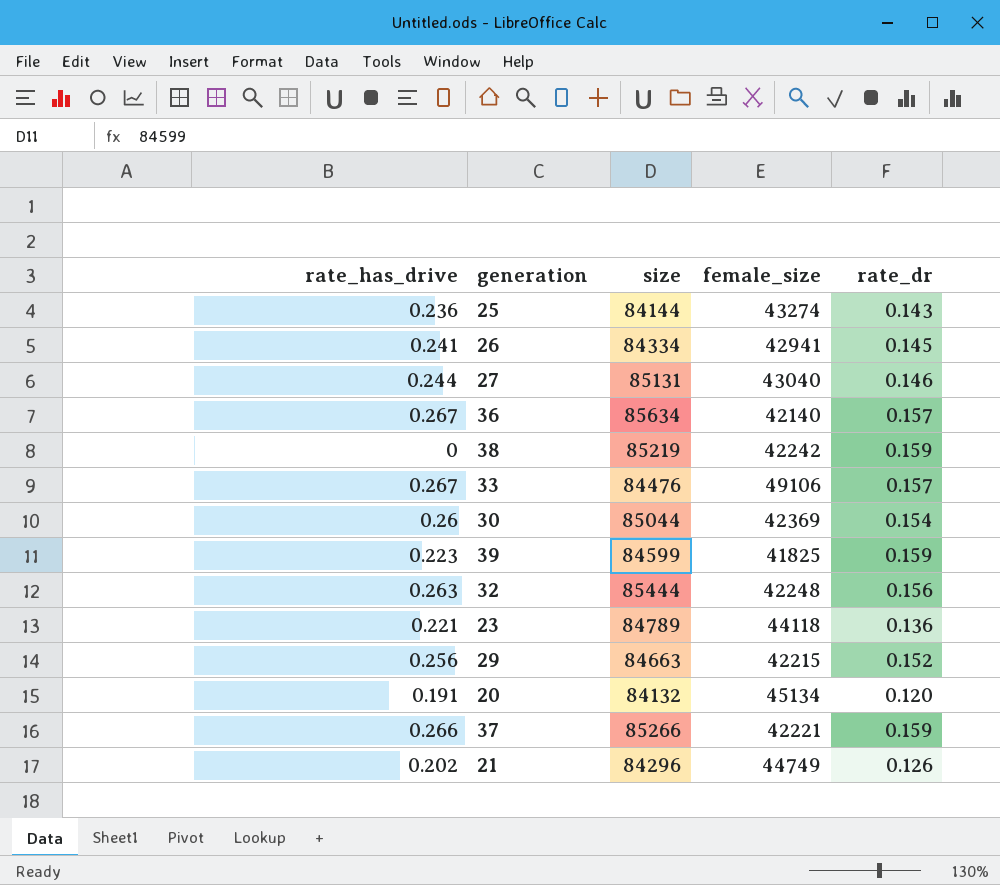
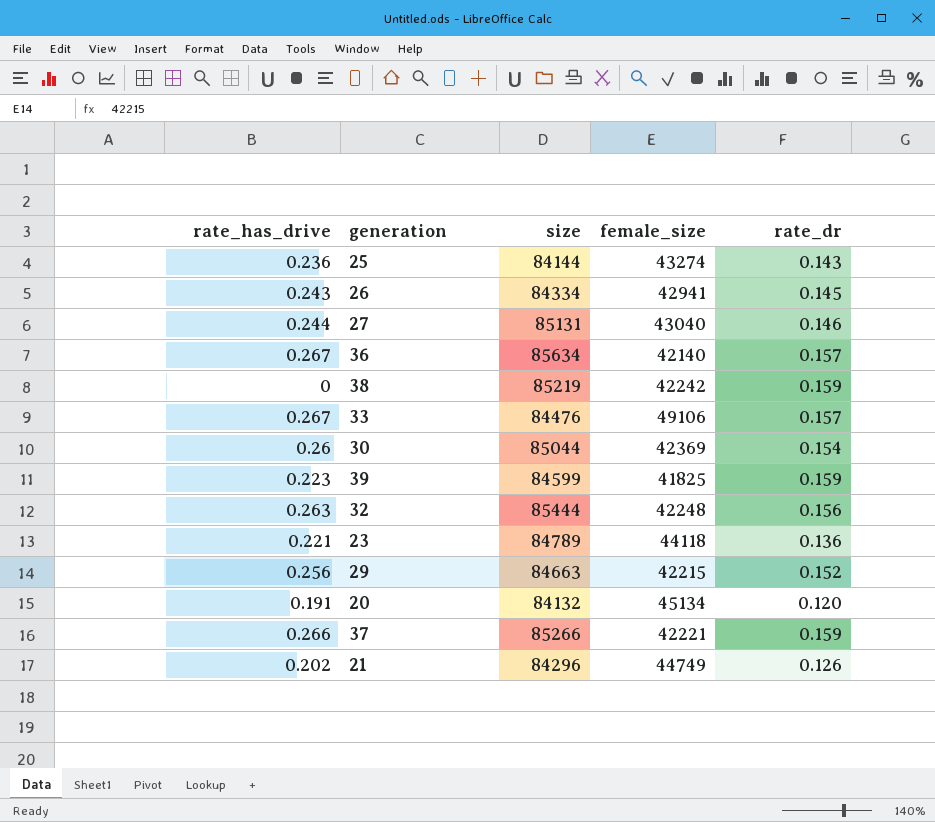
26 | rate_has_drive: 0.241 -> 0.243

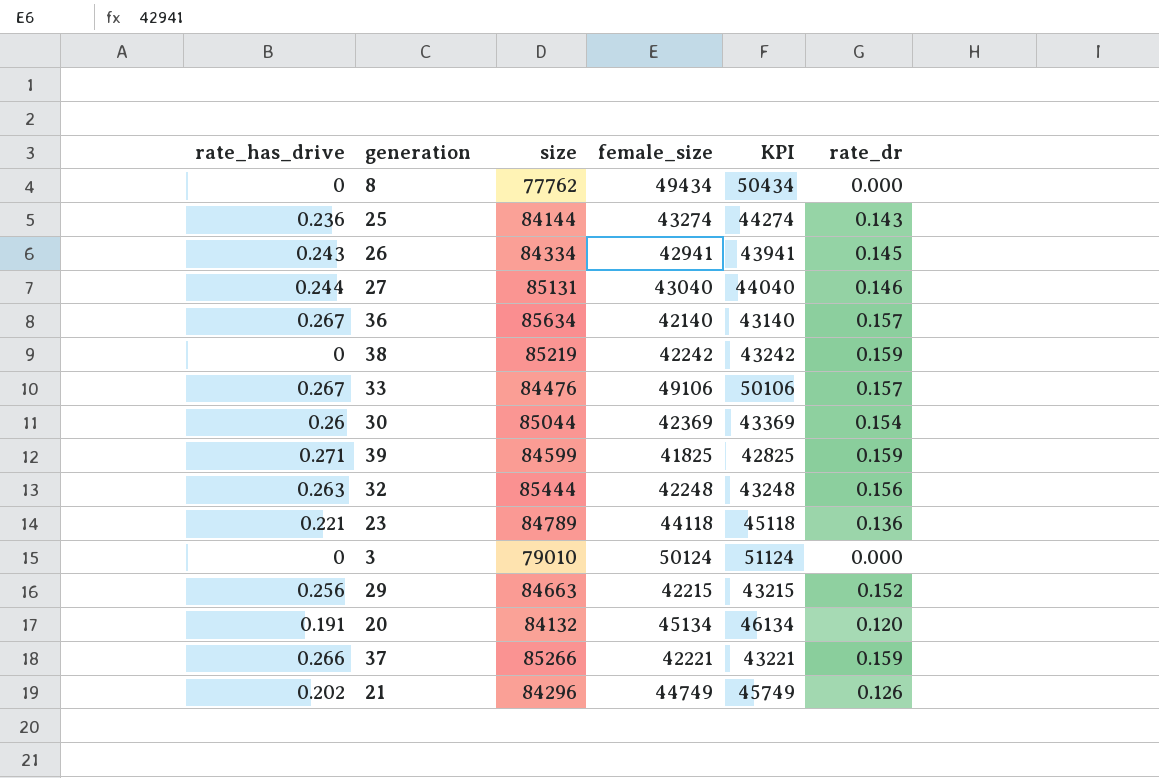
column KPI | formula: none -> [female_size] + 1000
row 8: none -> 0 | 77762 | 49434 | 50434 | 0.000
39 | rate_has_drive: 0.223 -> 0.271
row 3: none -> 0 | 79010 | 50124 | 51124 | 0.000

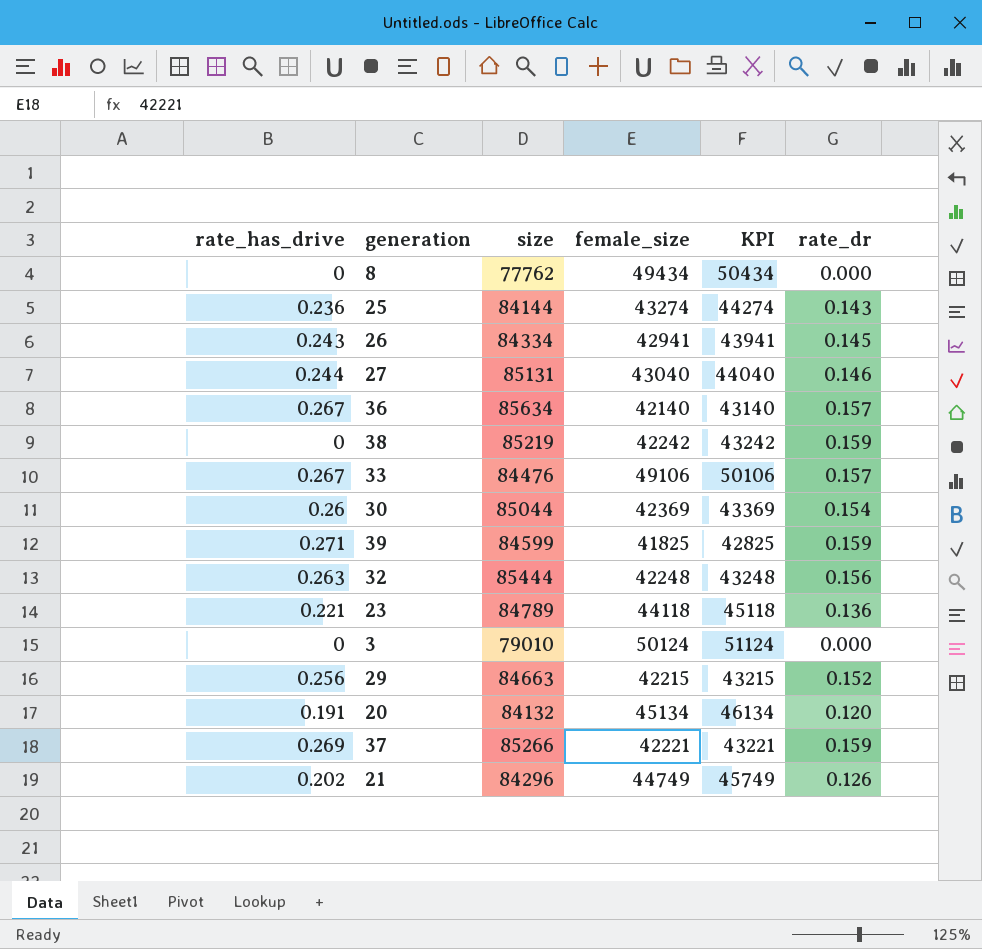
37 | rate_has_drive: 0.266 -> 0.269

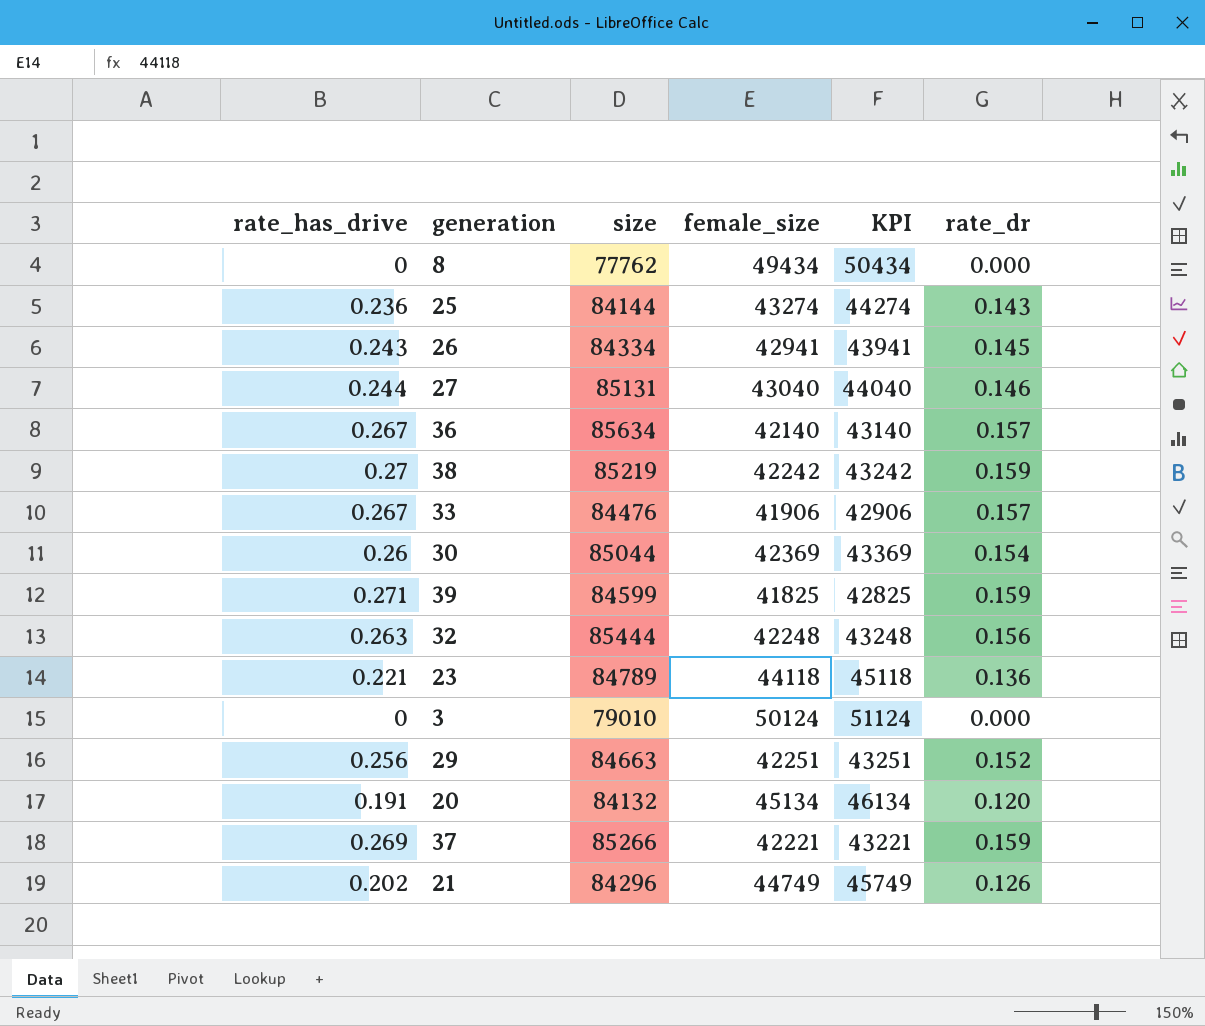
38 | rate_has_drive: 0 -> 0.27
33 | female_size: 49106 -> 41906
33 | KPI: 50106 -> 42906
29 | female_size: 42215 -> 42251
29 | KPI: 43215 -> 43251

